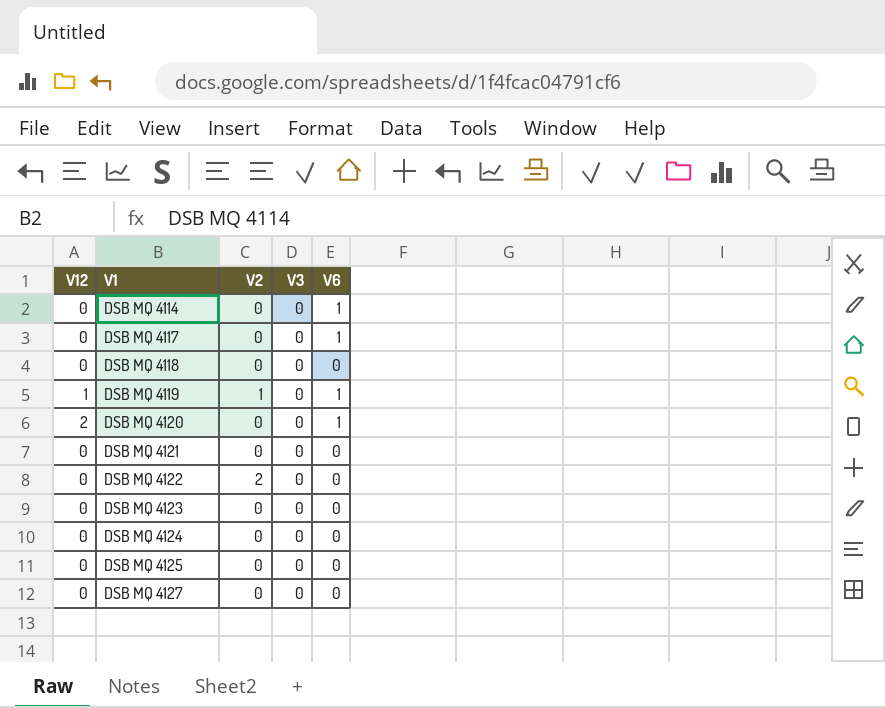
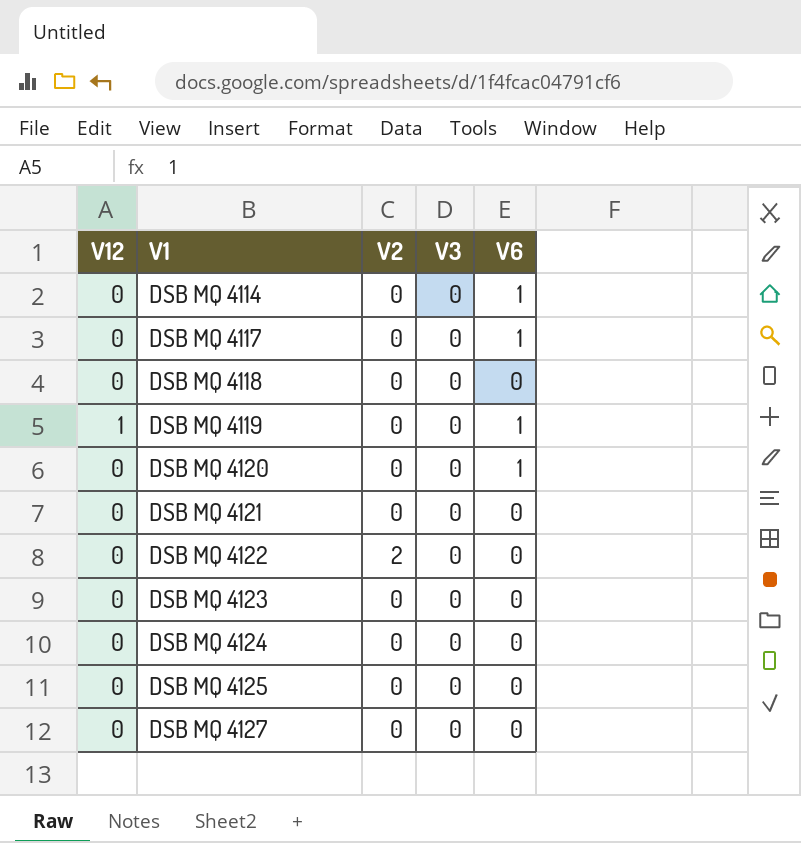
DSB MQ 4119 | V2: 1 -> 0
DSB MQ 4120 | V12: 2 -> 0

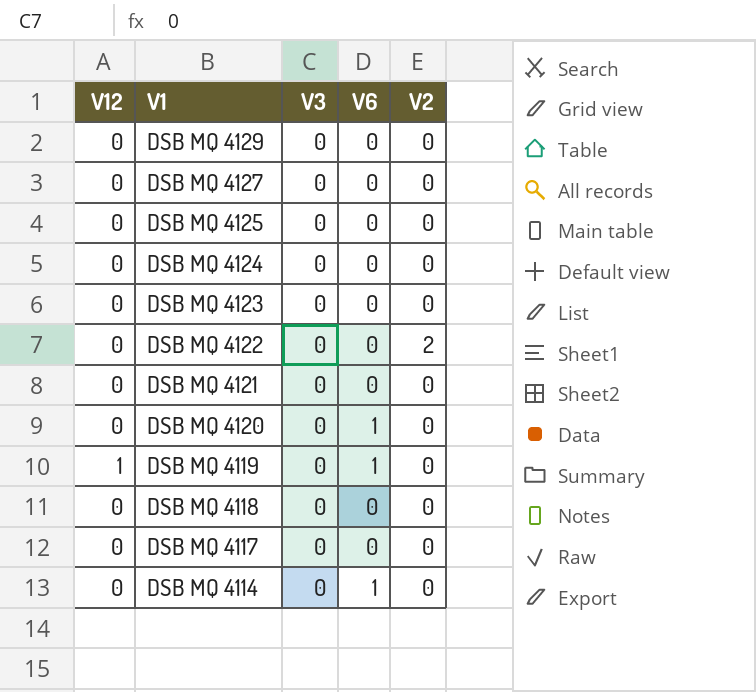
row order: V1 ascending -> V1 descending
column V2 | position: 3 -> 5
row DSB MQ 4129: none -> 0 | 0 | 0 | 0
DSB MQ 4117 | V6: 1 -> 0

